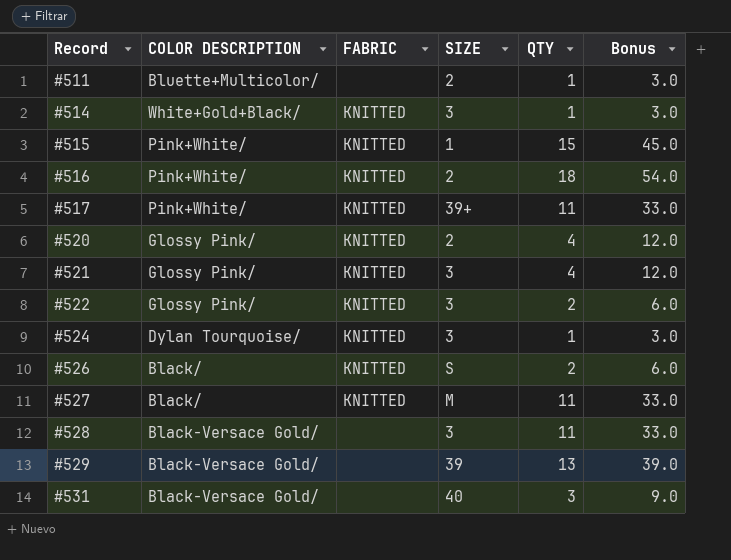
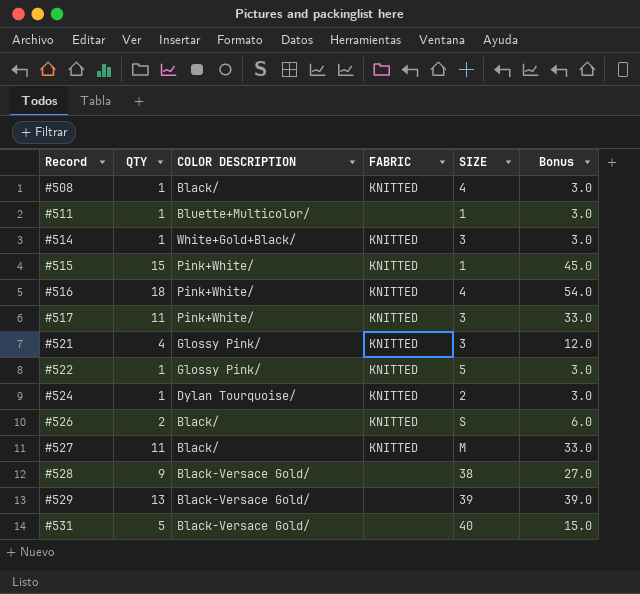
column QTY | position: 5 -> 2
row #520: Glossy Pink/ | KNITTED | 2 | 4 | 12.0 -> none
row #508: none -> 1 | Black/ | KNITTED | 4 | 3.0
#511 | SIZE: 2 -> 1
#516 | SIZE: 2 -> 4
#517 | SIZE: 39+ -> 3
#522 | QTY: 2 -> 1
#522 | SIZE: 3 -> 5
#522 | Bonus: 6.0 -> 3.0
#524 | SIZE: 3 -> 2
#528 | QTY: 11 -> 9
#528 | SIZE: 3 -> 38
#528 | Bonus: 33.0 -> 27.0
#531 | QTY: 3 -> 5
#531 | Bonus: 9.0 -> 15.0

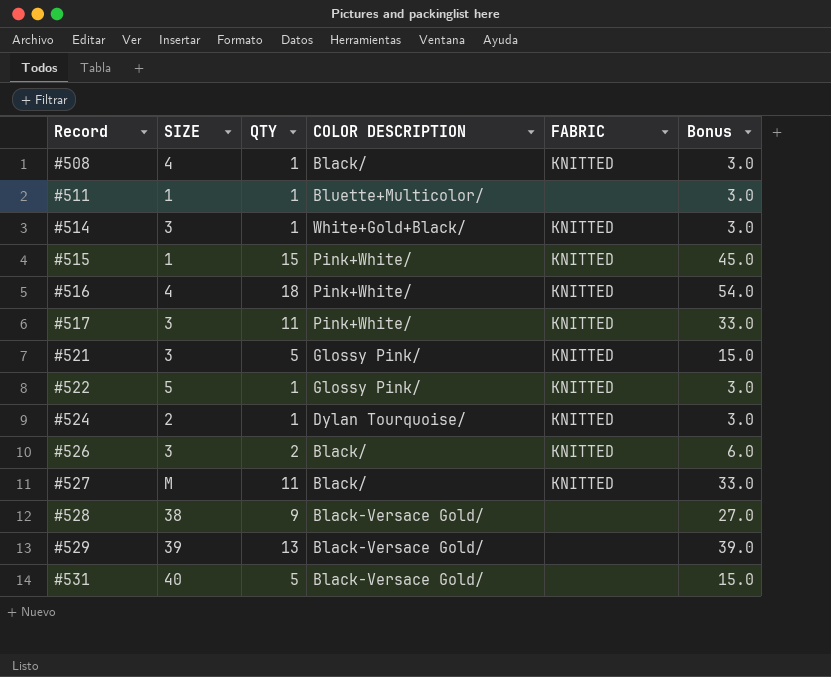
column SIZE | position: 5 -> 2
#521 | QTY: 4 -> 5
#521 | Bonus: 12.0 -> 15.0
#526 | SIZE: S -> 3

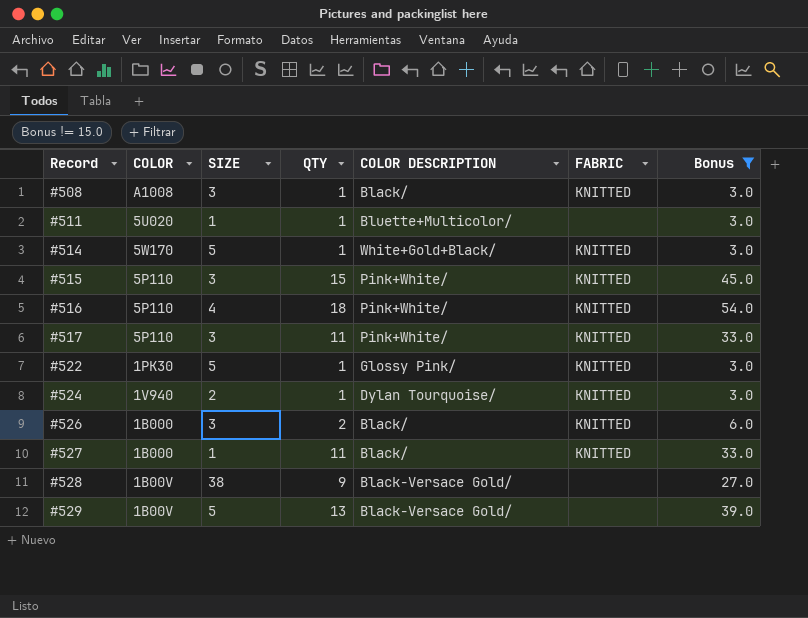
filter: none -> Bonus != 15.0
column COLOR | position: none -> 2
#508 | SIZE: 4 -> 3
#514 | SIZE: 3 -> 5
#515 | SIZE: 1 -> 3
#527 | SIZE: M -> 1
#529 | SIZE: 39 -> 5

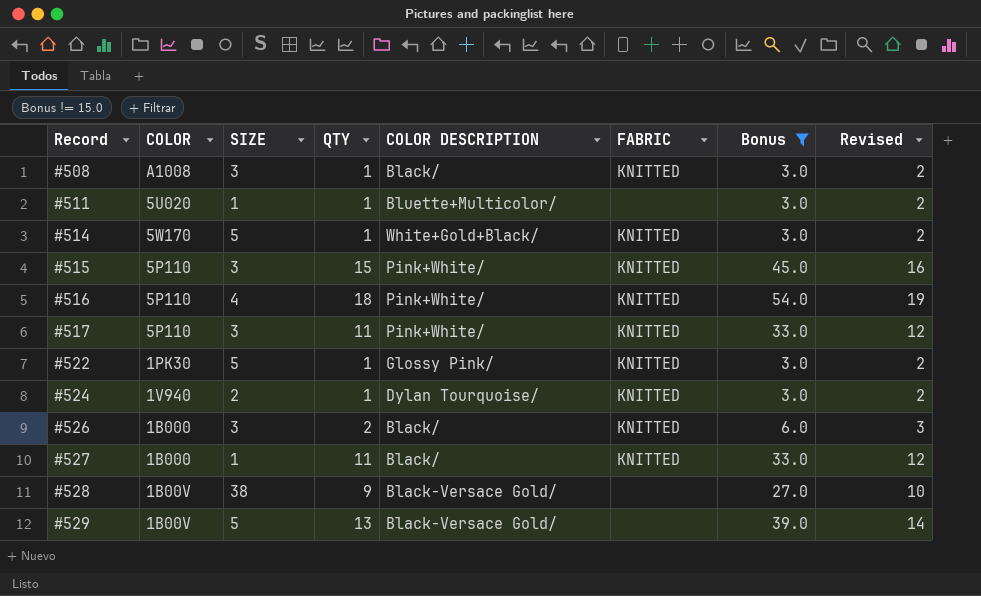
column Revised | formula: none -> [QTY] + 1

